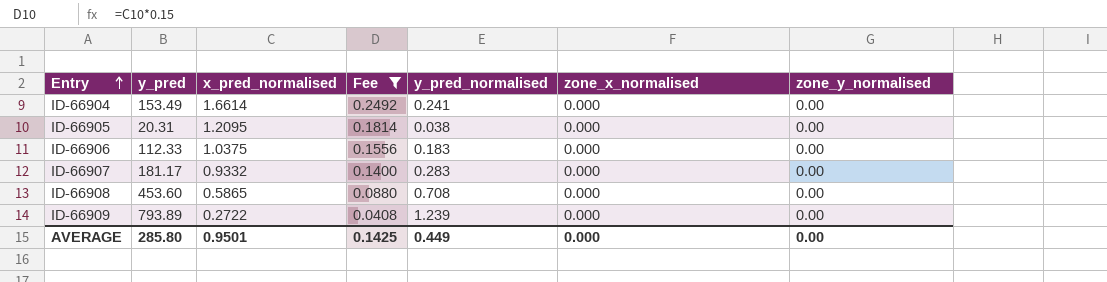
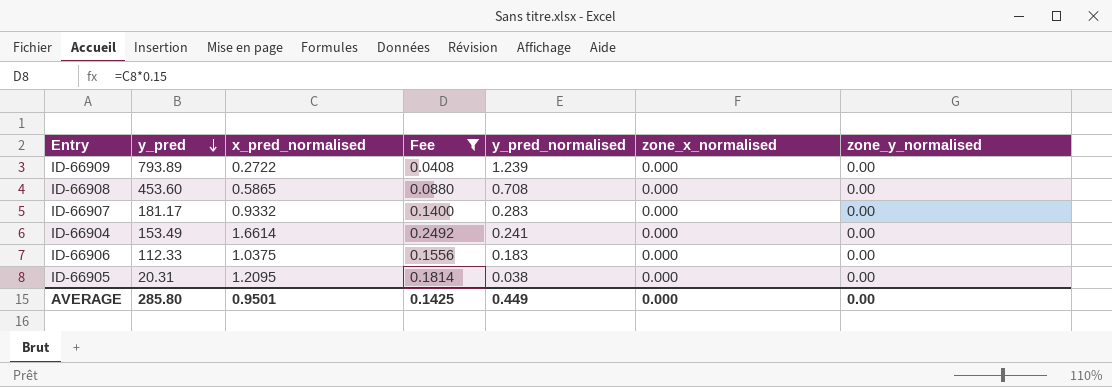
row order: Entry ascending -> y_pred descending

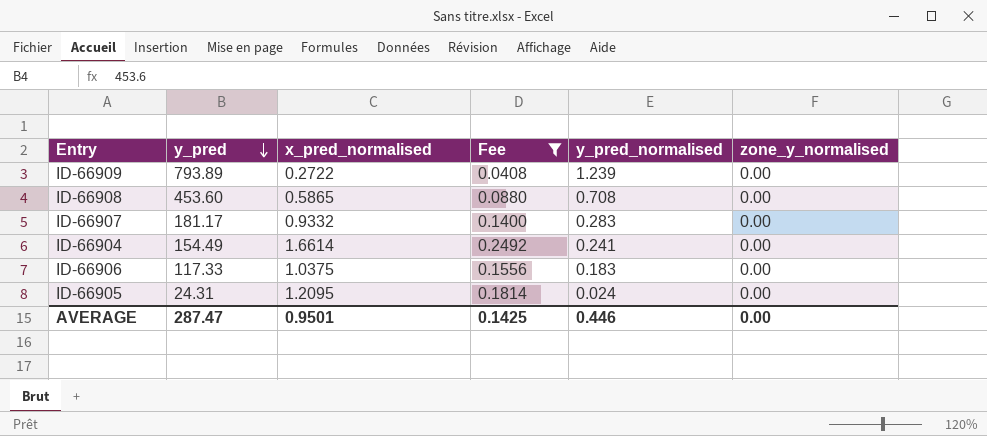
column zone_x_normalised | position: 6 -> none
ID-66904 | y_pred: 153.49 -> 154.49
ID-66906 | y_pred: 112.33 -> 117.33
ID-66905 | y_pred: 20.31 -> 24.31
ID-66905 | y_pred_normalised: 0.038 -> 0.024
AVERAGE | y_pred: 285.80 -> 287.47
AVERAGE | y_pred_normalised: 0.449 -> 0.446

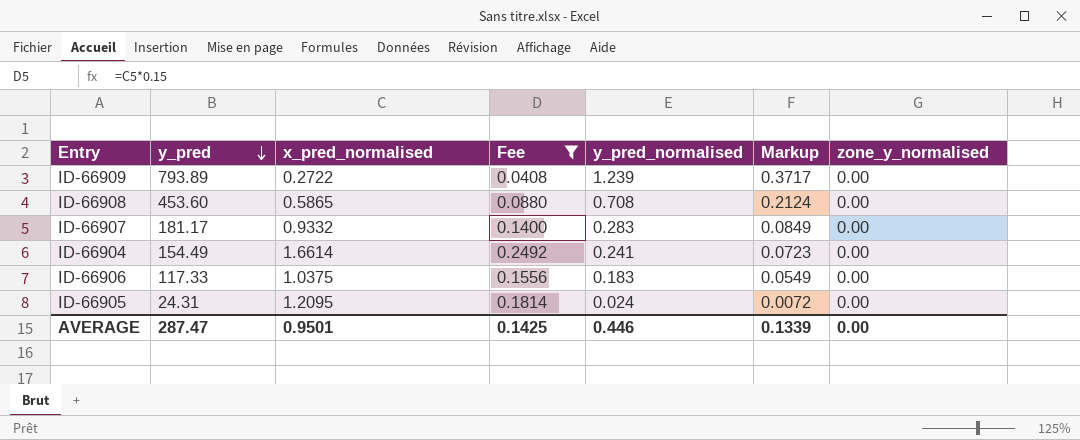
column Markup | formula: none -> [y_pred_normalised] * 0.3

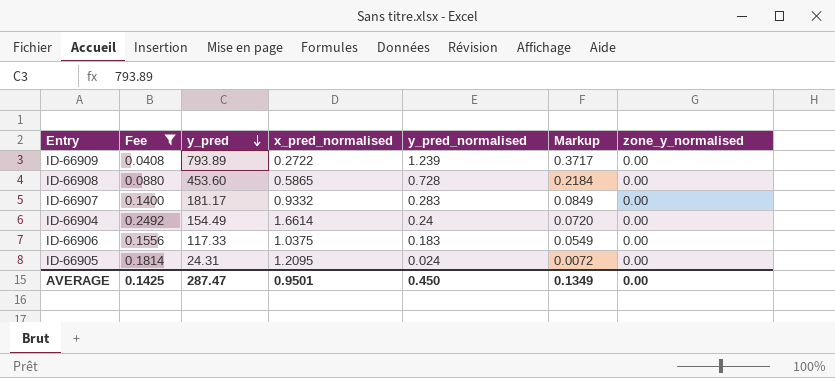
column Fee | position: 4 -> 2
ID-66908 | y_pred_normalised: 0.708 -> 0.728
ID-66908 | Markup: 0.2124 -> 0.2184
ID-66904 | y_pred_normalised: 0.241 -> 0.24
ID-66904 | Markup: 0.0723 -> 0.0720
AVERAGE | y_pred_normalised: 0.446 -> 0.450
AVERAGE | Markup: 0.1339 -> 0.1349

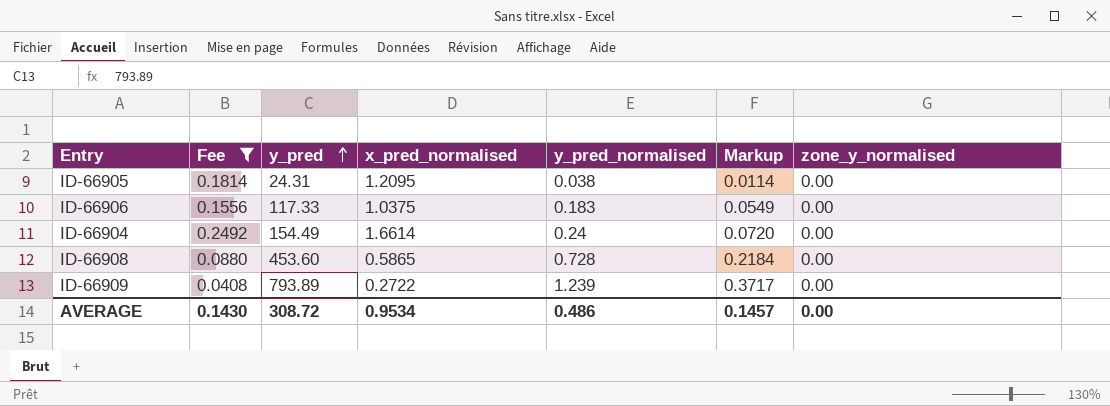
row order: y_pred descending -> y_pred ascending
row ID-66907: 0.1400 | 181.17 | 0.9332 | 0.283 | 0.0849 | 0.00 -> none
ID-66905 | y_pred_normalised: 0.024 -> 0.038
ID-66905 | Markup: 0.0072 -> 0.0114
AVERAGE | Fee: 0.1425 -> 0.1430
AVERAGE | y_pred: 287.47 -> 308.72
AVERAGE | x_pred_normalised: 0.9501 -> 0.9534
AVERAGE | y_pred_normalised: 0.450 -> 0.486
AVERAGE | Markup: 0.1349 -> 0.1457

